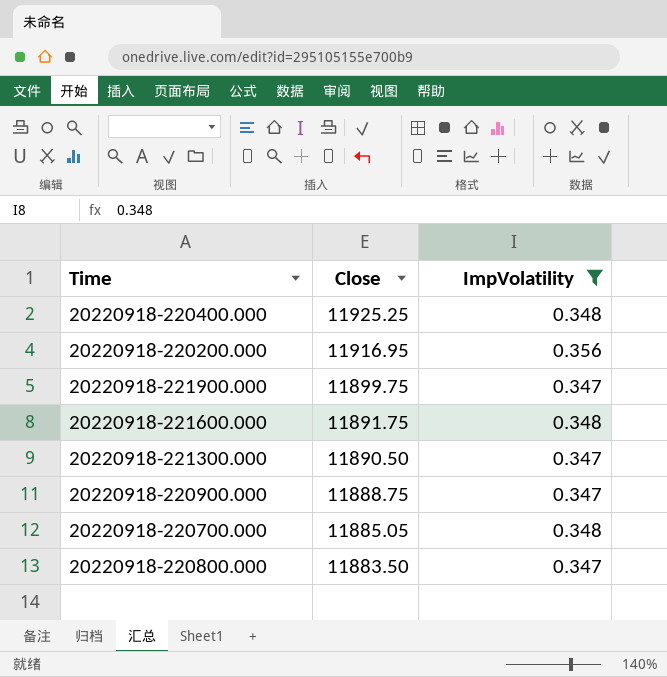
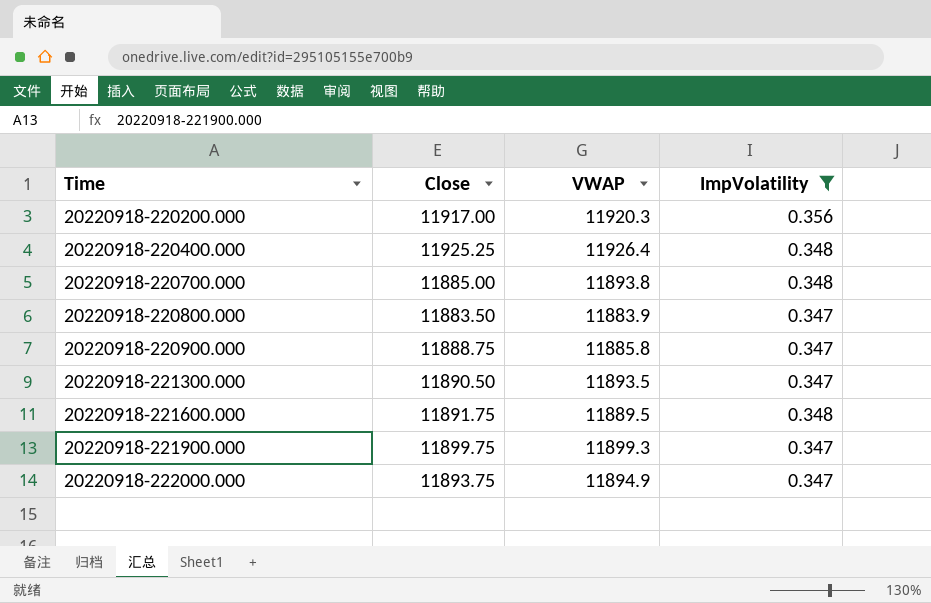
row order: Close descending -> Time ascending
column VWAP | position: none -> 3
20220918-220200.000 | Close: 11916.95 -> 11917.00
20220918-220700.000 | Close: 11885.05 -> 11885.00
row 20220918-222000.000: none -> 11893.75 | 11894.9 | 0.347

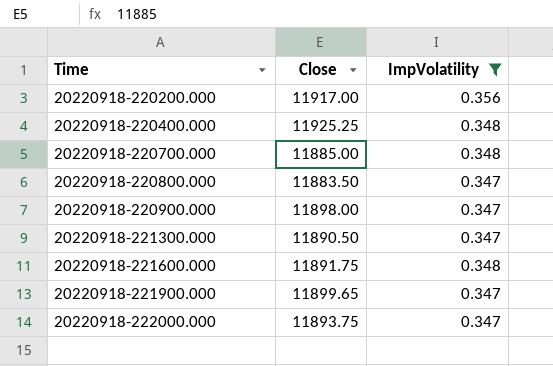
column VWAP | position: 3 -> none
20220918-220900.000 | Close: 11888.75 -> 11898.00
20220918-221900.000 | Close: 11899.75 -> 11899.65

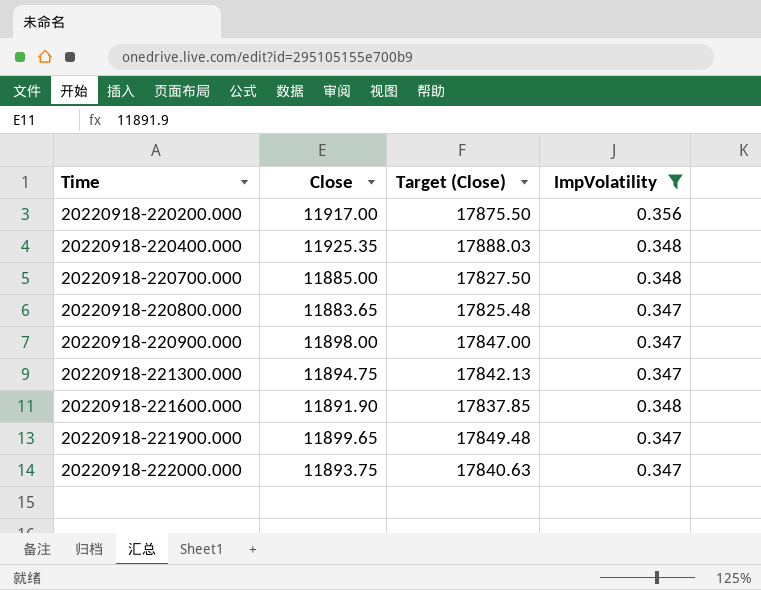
column Target (Close) | formula: none -> [Close] * 1.5
20220918-220400.000 | Close: 11925.25 -> 11925.35
20220918-220800.000 | Close: 11883.50 -> 11883.65
20220918-221300.000 | Close: 11890.50 -> 11894.75
20220918-221600.000 | Close: 11891.75 -> 11891.90

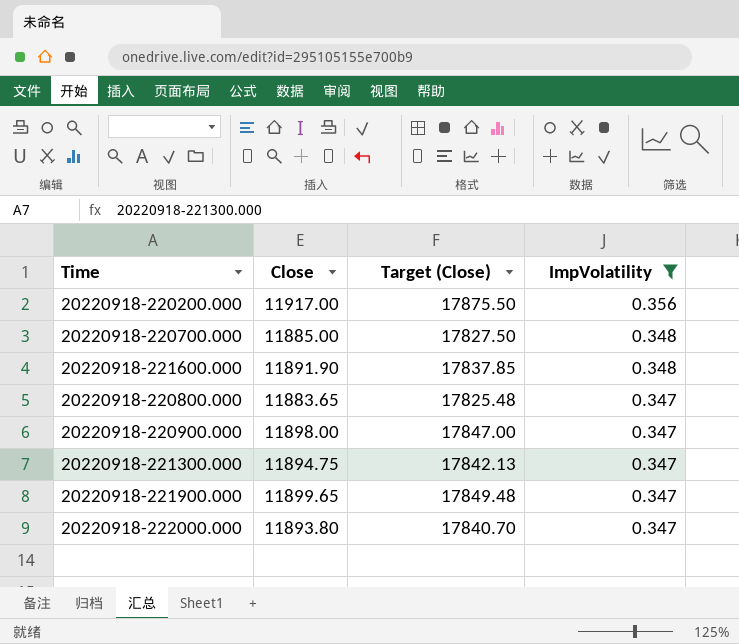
row order: Time ascending -> ImpVolatility descending
row 20220918-220400.000: 11925.35 | 17888.03 | 0.348 -> none
20220918-222000.000 | Close: 11893.75 -> 11893.80
20220918-222000.000 | Target (Close): 17840.63 -> 17840.70

